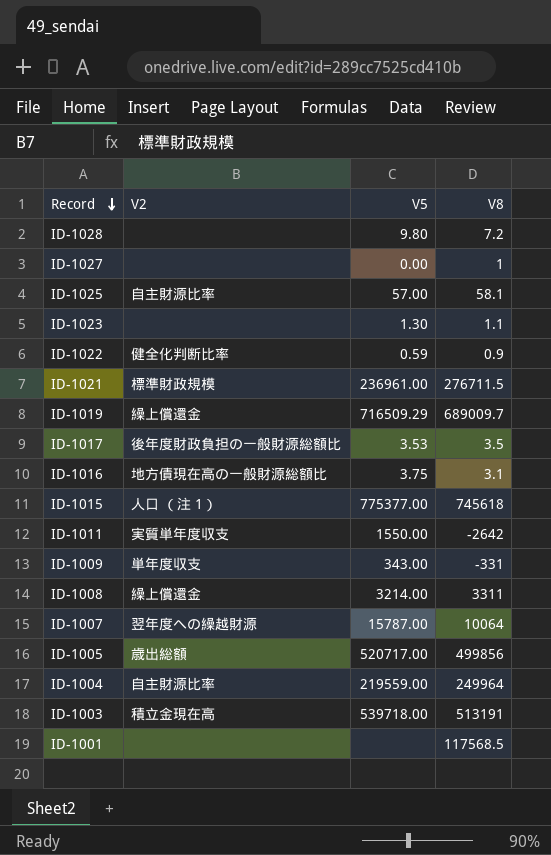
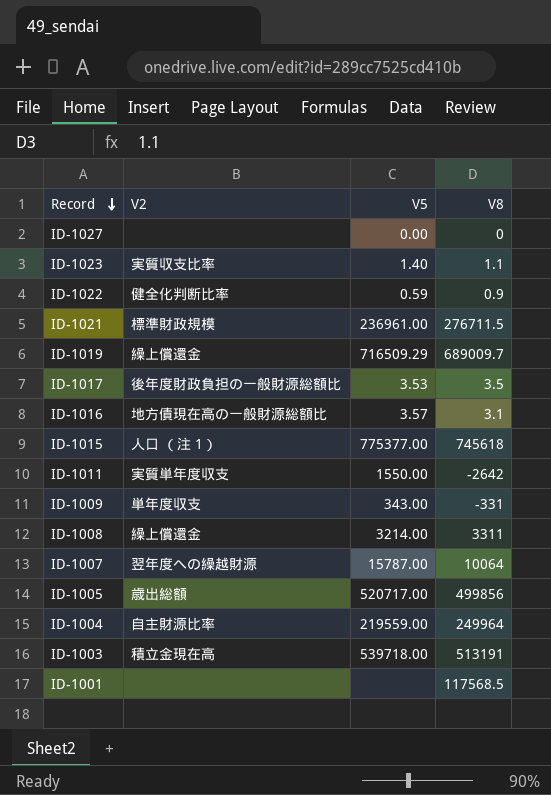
row ID-1028: none | 9.80 | 7.2 -> none
row ID-1025: 自主財源比率 | 57.00 | 58.1 -> none
ID-1027 | V8: 1 -> 0
ID-1023 | V2: none -> 実質収支比率
ID-1023 | V5: 1.30 -> 1.40
ID-1016 | V5: 3.75 -> 3.57

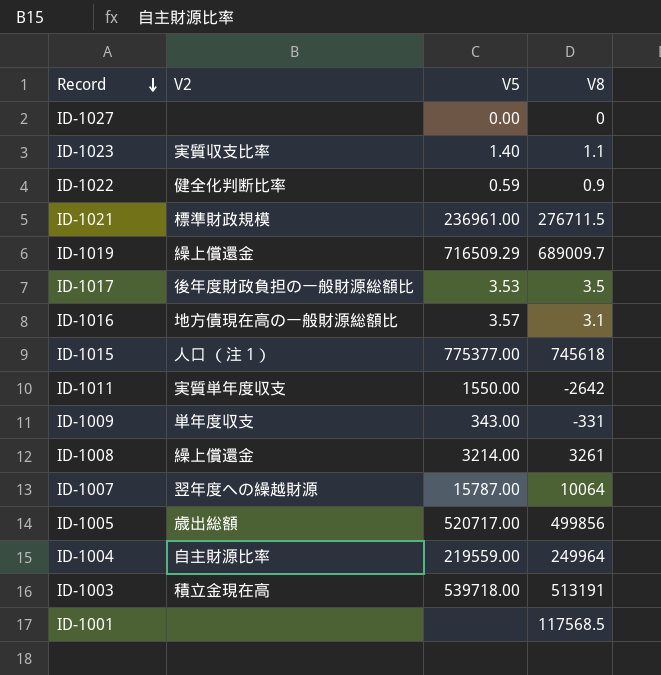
ID-1008 | V8: 3311 -> 3261

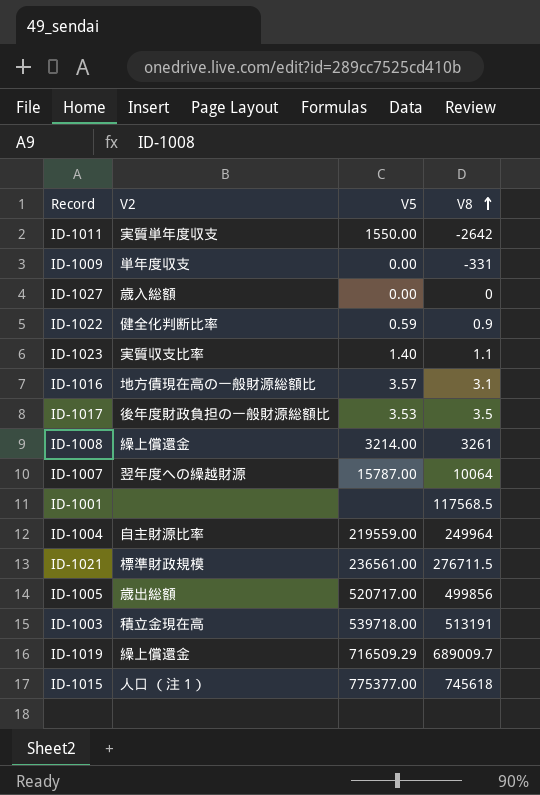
row order: Record descending -> V8 ascending
ID-1009 | V5: 343.00 -> 0.00
ID-1027 | V2: none -> 歳入総額
ID-1021 | V5: 236961.00 -> 236561.00

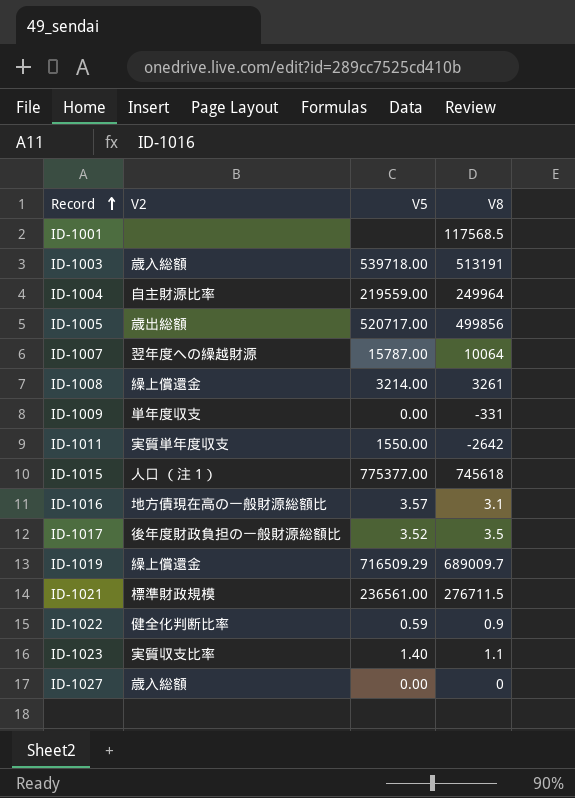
row order: V8 ascending -> Record ascending
ID-1003 | V2: 積立金現在高 -> 歳入総額
ID-1017 | V5: 3.53 -> 3.52

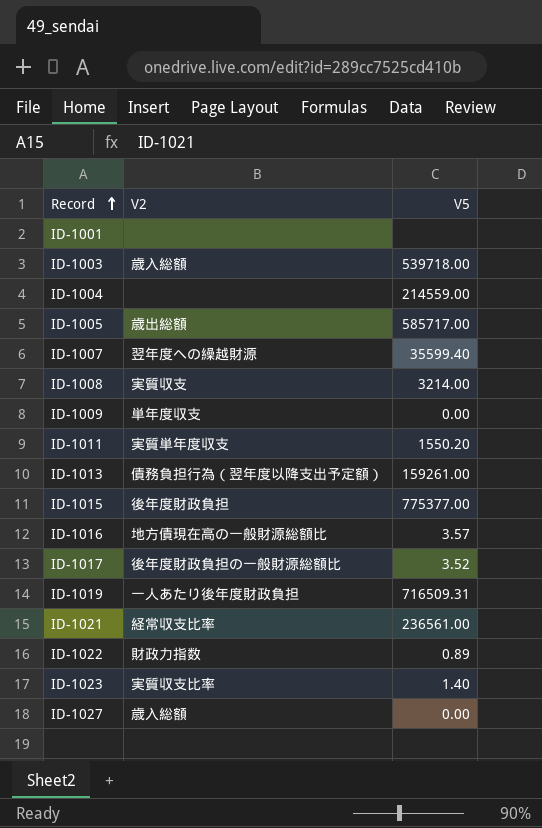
column V8 | position: 4 -> none
ID-1004 | V2: 自主財源比率 -> none
ID-1004 | V5: 219559.00 -> 214559.00
ID-1005 | V5: 520717.00 -> 585717.00
ID-1007 | V5: 15787.00 -> 35599.40
ID-1008 | V2: 繰上償還金 -> 実質収支
ID-1011 | V5: 1550.00 -> 1550.20
row ID-1013: none -> 債務負担行為（翌年度以降支出予定額） | 159261.00
ID-1015 | V2: 人口 （注 1） -> 後年度財政負担
ID-1019 | V2: 繰上償還金 -> 一人あたり後年度財政負担
ID-1019 | V5: 716509.29 -> 716509.31
ID-1021 | V2: 標準財政規模 -> 経常収支比率
ID-1022 | V2: 健全化判断比率 -> 財政力指数
ID-1022 | V5: 0.59 -> 0.89

